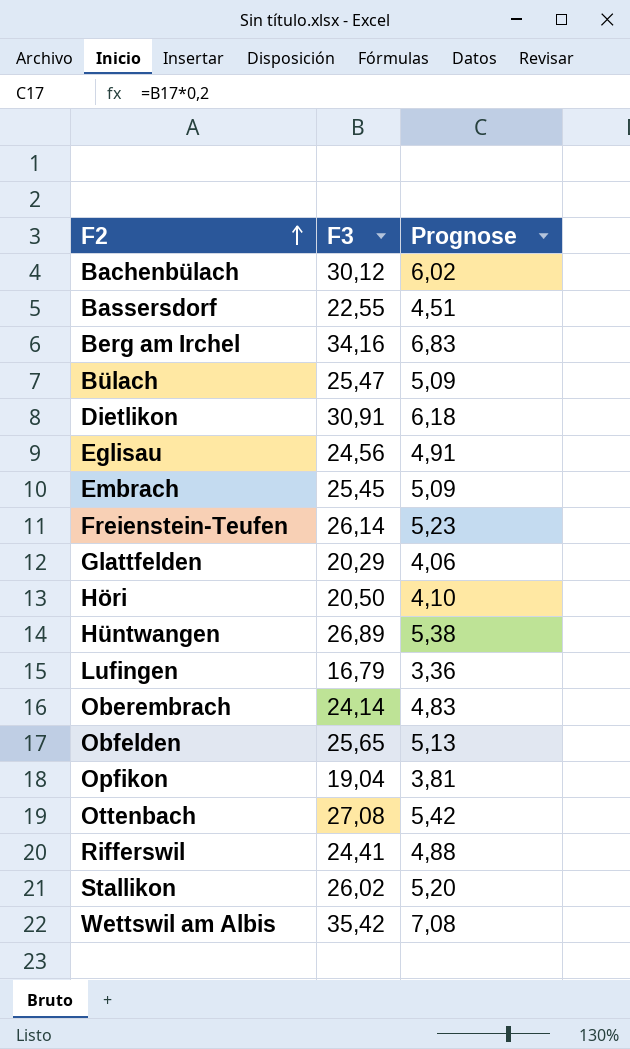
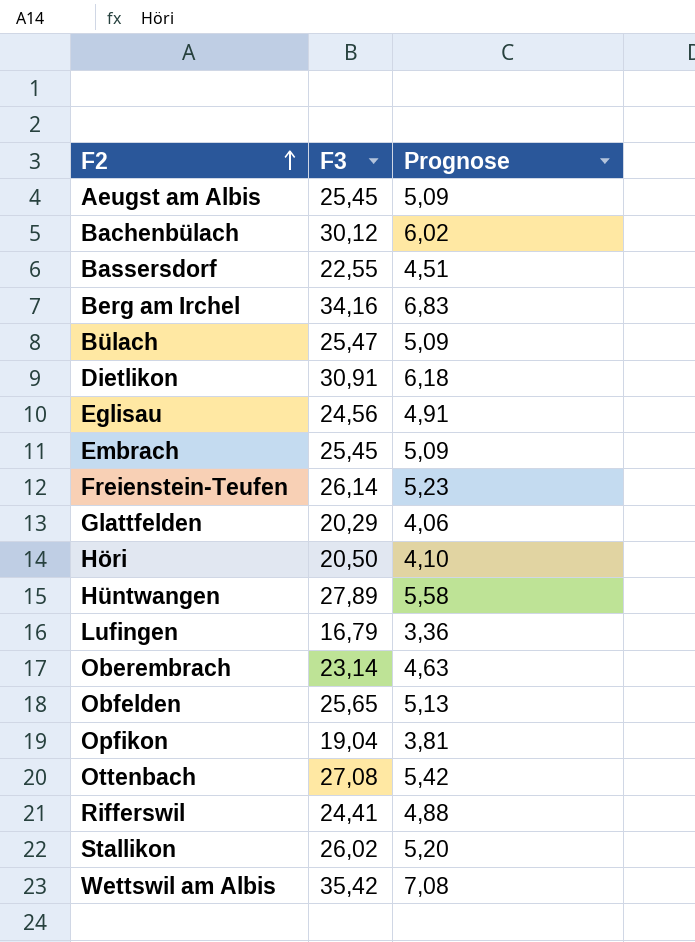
row Aeugst am Albis: none -> 25,45 | 5,09
Hüntwangen | F3: 26,89 -> 27,89
Hüntwangen | Prognose: 5,38 -> 5,58
Oberembrach | F3: 24,14 -> 23,14
Oberembrach | Prognose: 4,83 -> 4,63

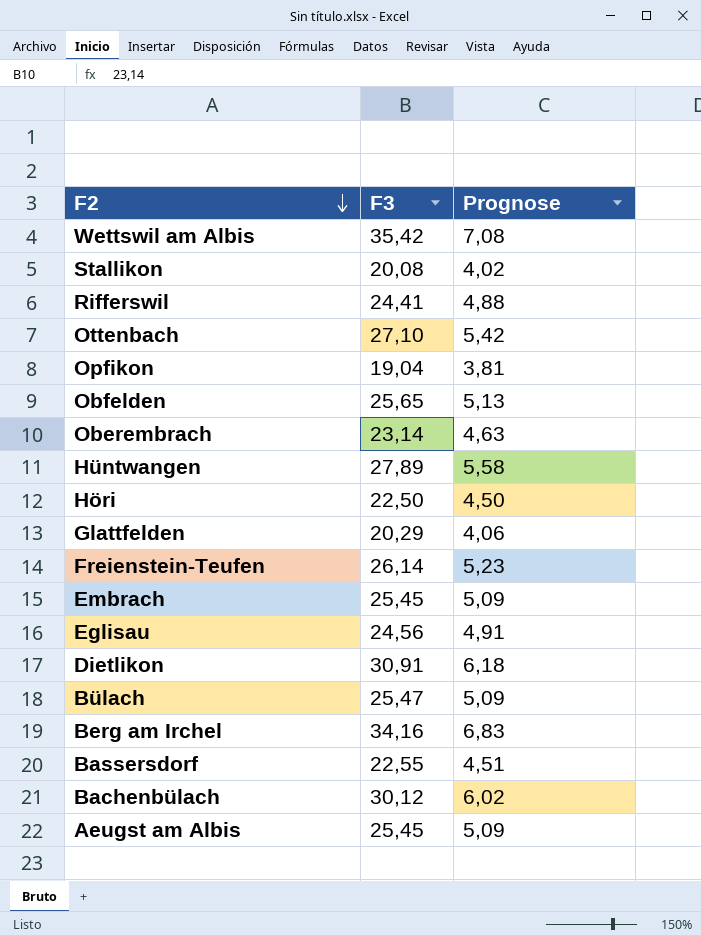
row order: F2 ascending -> F2 descending
row Lufingen: 16,79 | 3,36 -> none
Stallikon | F3: 26,02 -> 20,08
Stallikon | Prognose: 5,20 -> 4,02
Ottenbach | F3: 27,08 -> 27,10
Höri | F3: 20,50 -> 22,50
Höri | Prognose: 4,10 -> 4,50

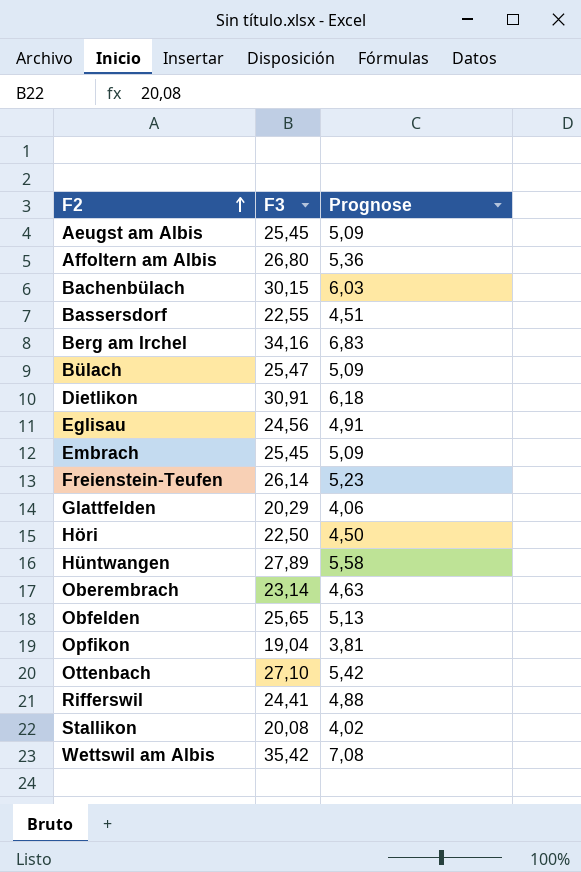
row order: F2 descending -> F2 ascending
row Affoltern am Albis: none -> 26,80 | 5,36
Bachenbülach | F3: 30,12 -> 30,15
Bachenbülach | Prognose: 6,02 -> 6,03

